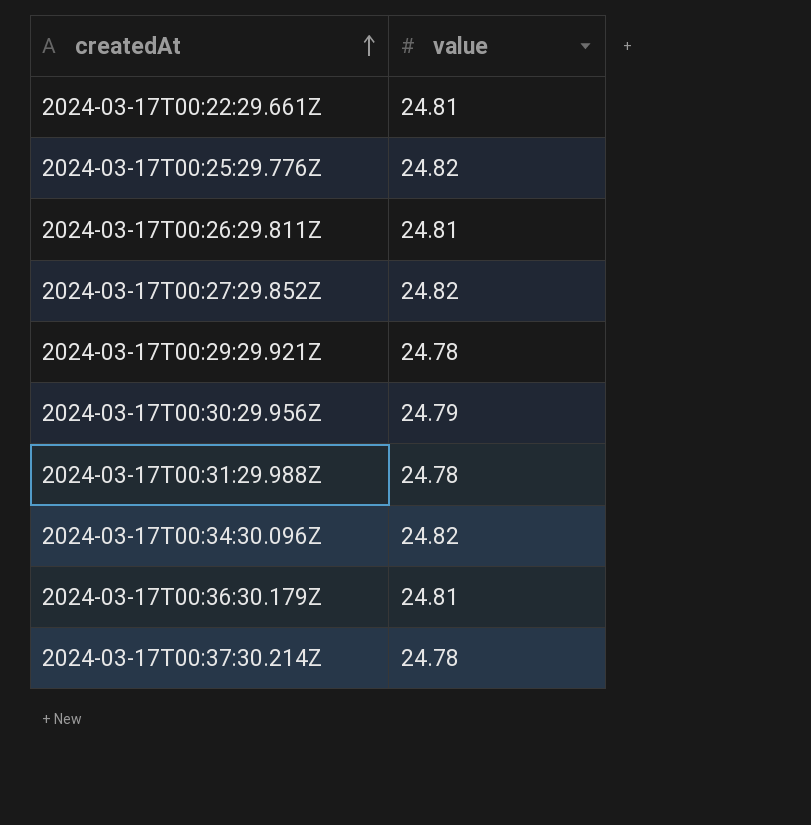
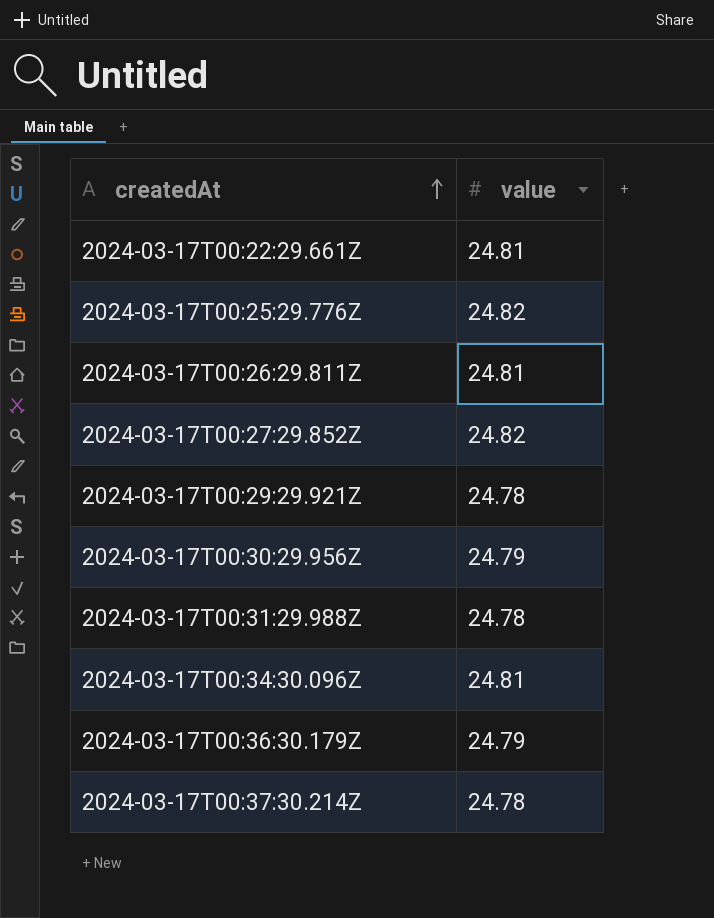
2024-03-17T00:34:30.096Z | value: 24.82 -> 24.81
2024-03-17T00:36:30.179Z | value: 24.81 -> 24.79

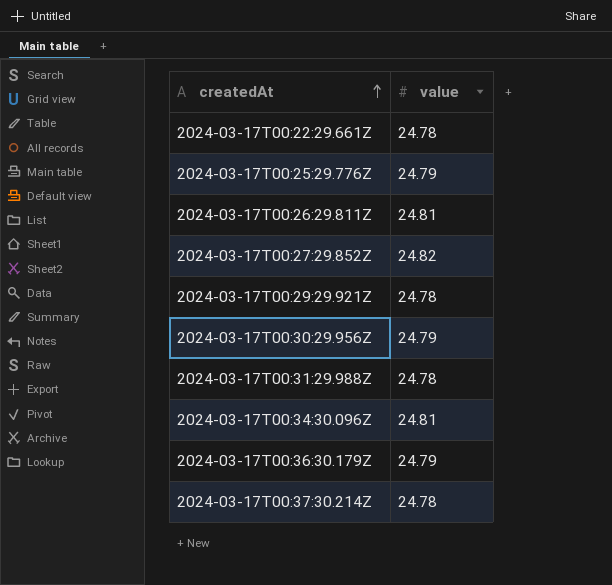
2024-03-17T00:22:29.661Z | value: 24.81 -> 24.78
2024-03-17T00:25:29.776Z | value: 24.82 -> 24.79

